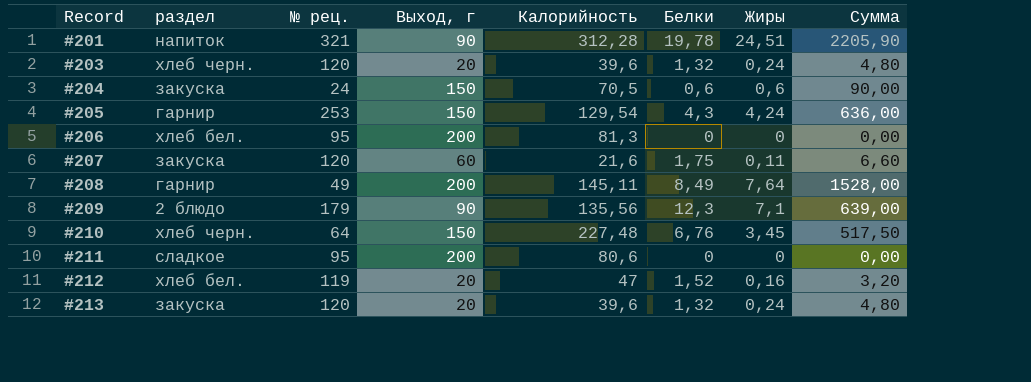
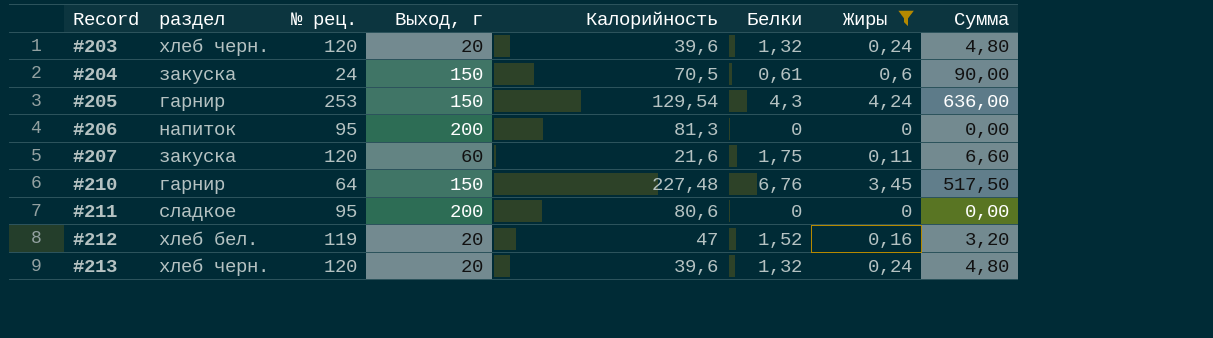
filter: none -> Жиры <= 4,24
#204 | Белки: 0,6 -> 0,61
#206 | раздел: хлеб бел. -> напиток
#210 | раздел: хлеб черн. -> гарнир
#213 | раздел: закуска -> хлеб черн.

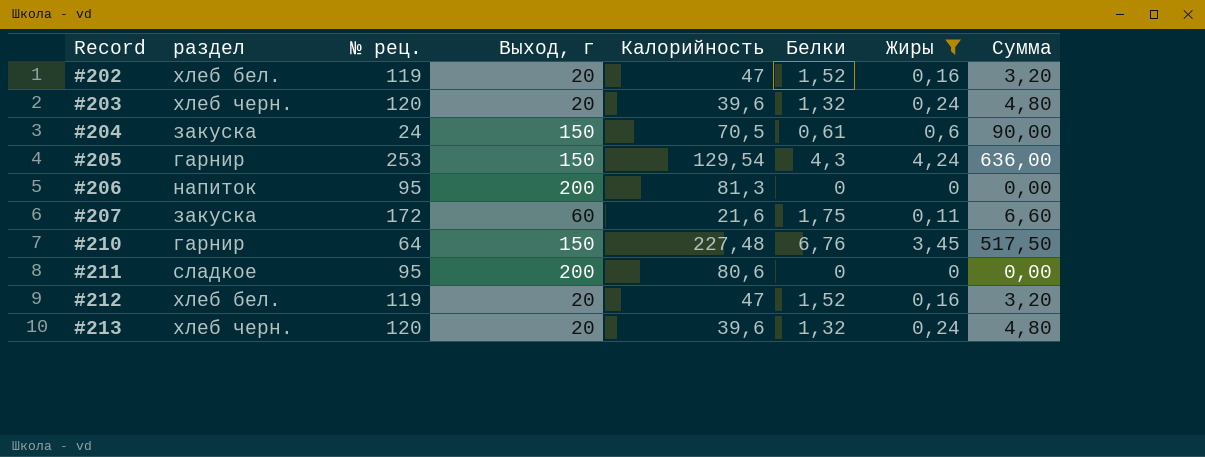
row #202: none -> хлеб бел. | 119 | 20 | 47 | 1,52 | 0,16 | 3,20
#207 | № рец.: 120 -> 172

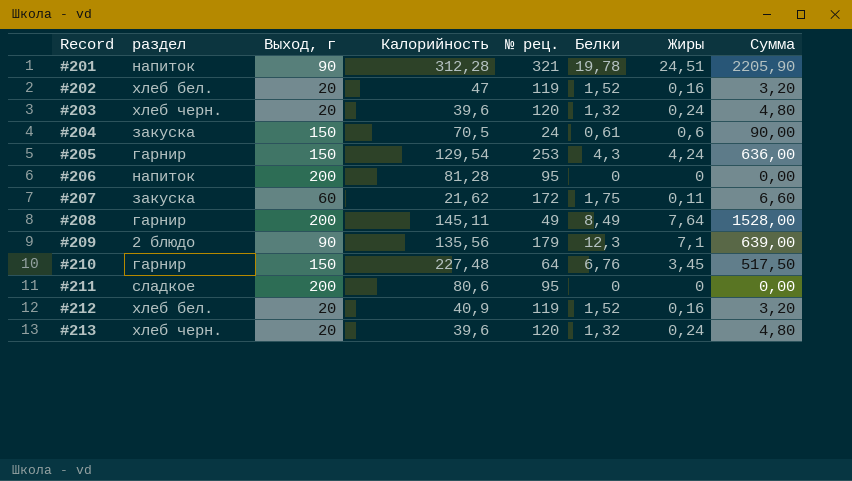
filter: Жиры <= 4,24 -> none
column № рец. | position: 3 -> 5
#206 | Калорийность: 81,3 -> 81,28
#207 | Калорийность: 21,6 -> 21,62
#212 | Калорийность: 47 -> 40,9

